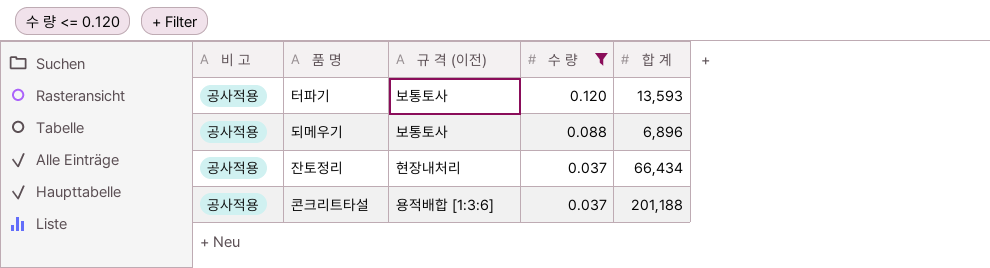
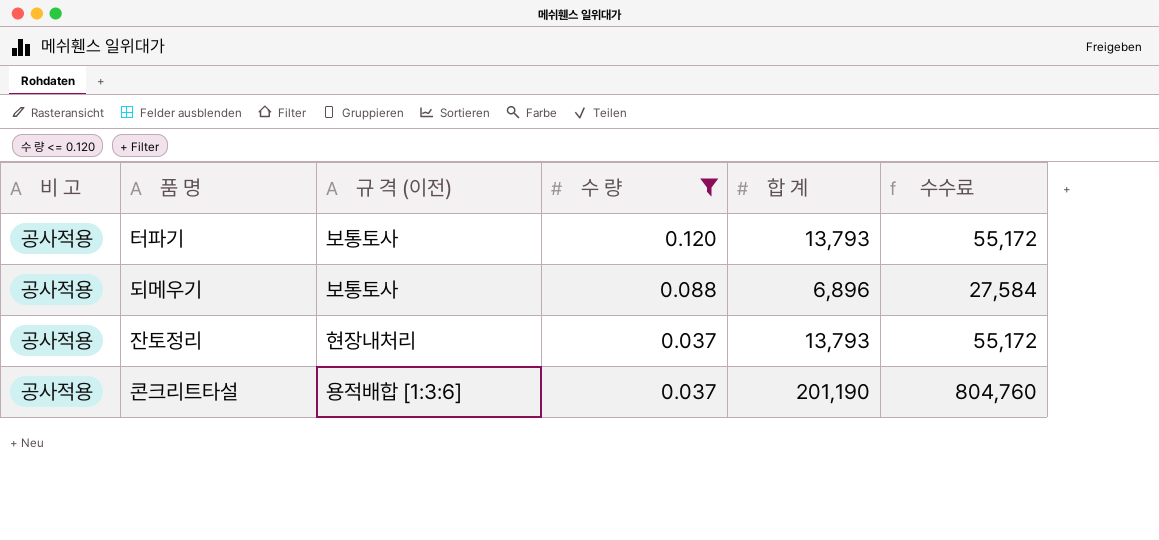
column 수수료 | formula: none -> [합 계] * 4
터파기 | 합 계: 13,593 -> 13,793
잔토정리 | 합 계: 66,434 -> 13,793
콘크리트타설 | 합 계: 201,188 -> 201,190

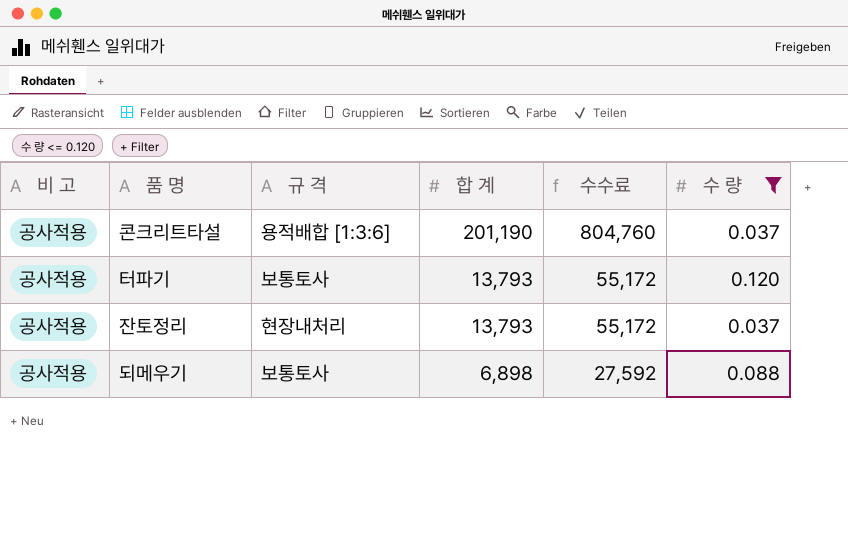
row order: 수 량 descending -> 합 계 descending
column name: 규 격 (이전) -> 규 격
column 수 량 | position: 4 -> 6
되메우기 | 합 계: 6,896 -> 6,898
되메우기 | 수수료: 27,584 -> 27,592

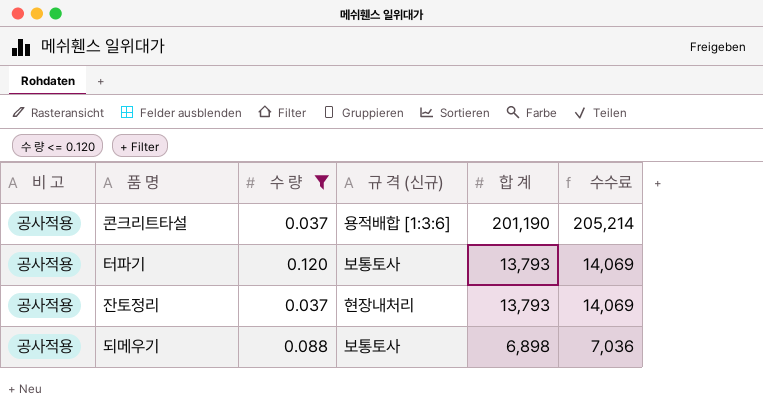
column 수 량 | position: 6 -> 3
column name: 규 격 -> 규 격 (신규)
column 수수료 | formula: [합 계] * 4 -> [합 계] * 1.02

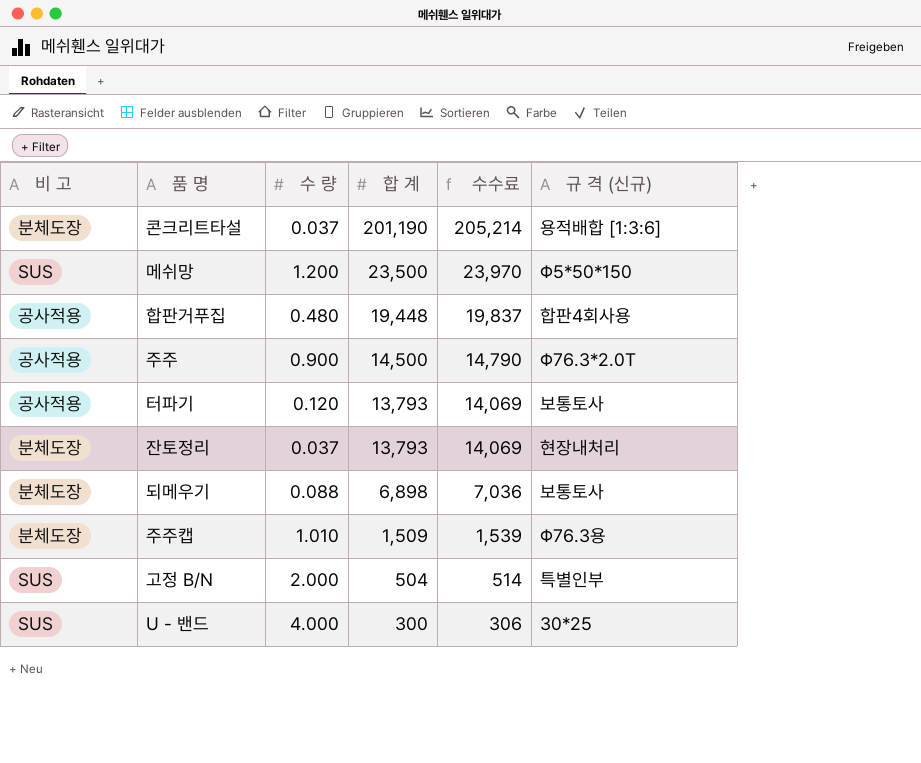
filter: 수 량 <= 0.120 -> none
column 규 격 (신규) | position: 4 -> 6
콘크리트타설 | 비 고: 공사적용 -> 분체도장
잔토정리 | 비 고: 공사적용 -> 분체도장
되메우기 | 비 고: 공사적용 -> 분체도장

